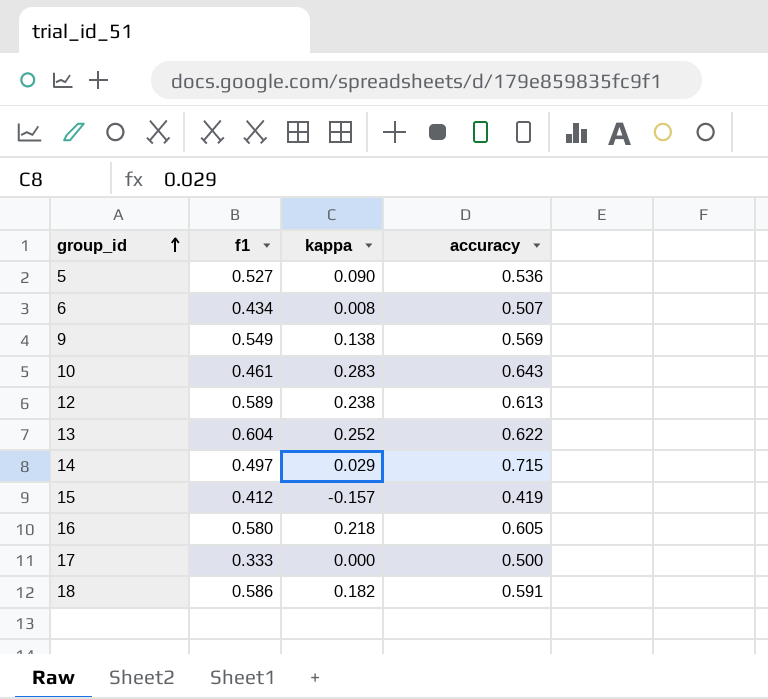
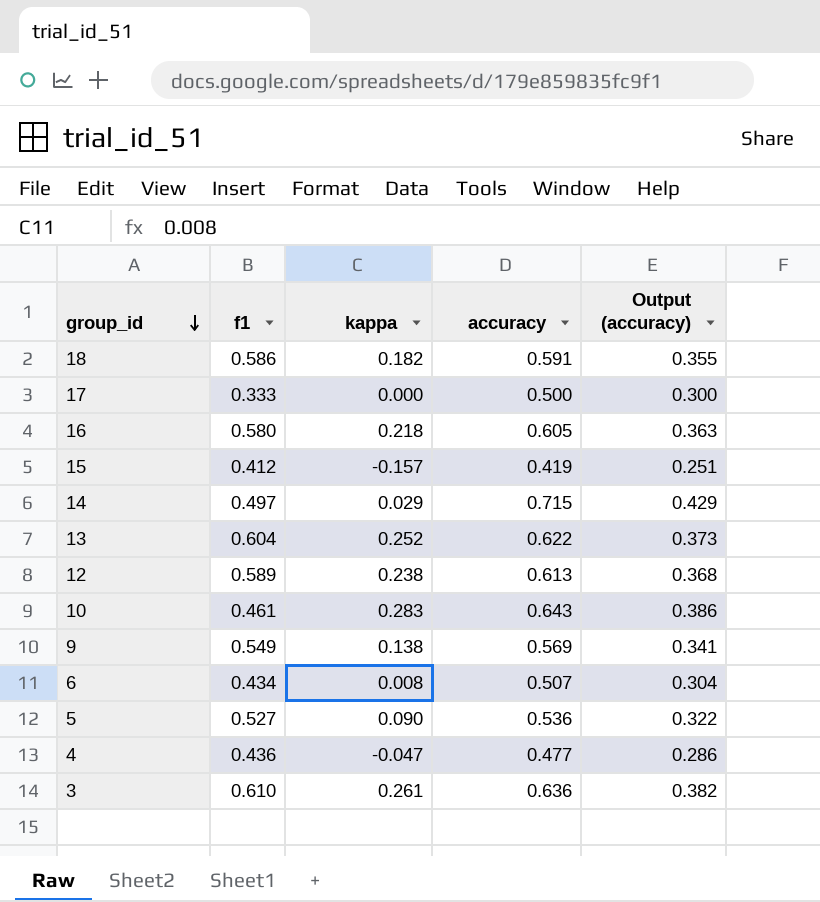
row order: group_id ascending -> group_id descending
column Output (accuracy) | formula: none -> [accuracy] * 0.6
row 4: none -> 0.436 | -0.047 | 0.477 | 0.286
row 3: none -> 0.610 | 0.261 | 0.636 | 0.382

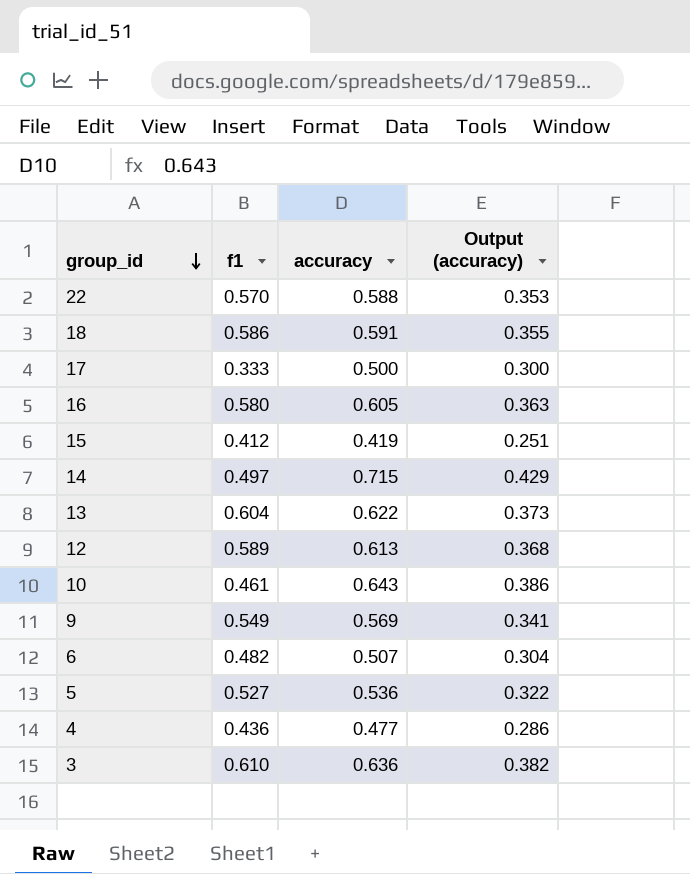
column kappa | position: 3 -> none
row 22: none -> 0.570 | 0.588 | 0.353
6 | f1: 0.434 -> 0.482

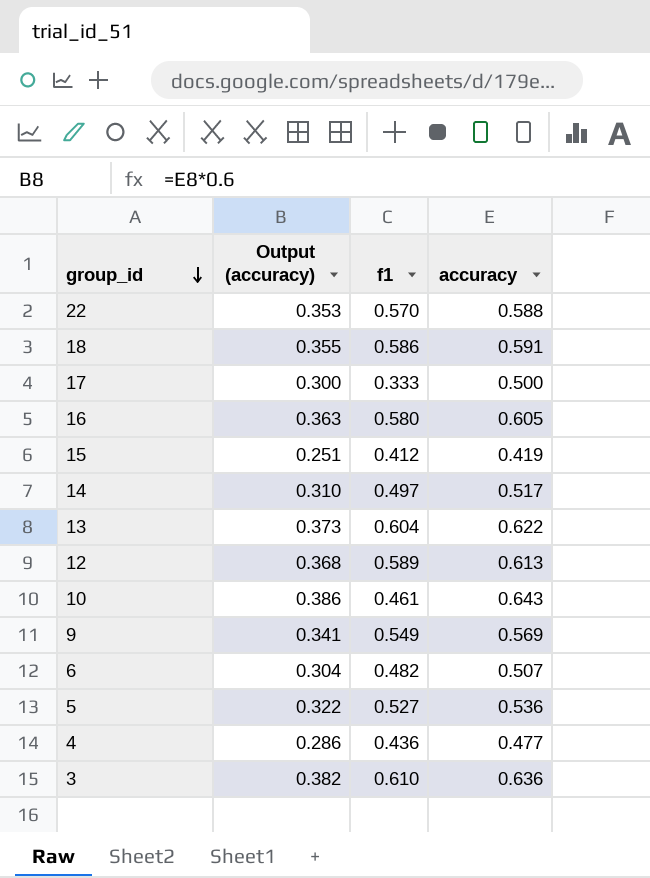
column Output (accuracy) | position: 4 -> 2
14 | Output (accuracy): 0.429 -> 0.310
14 | accuracy: 0.715 -> 0.517

